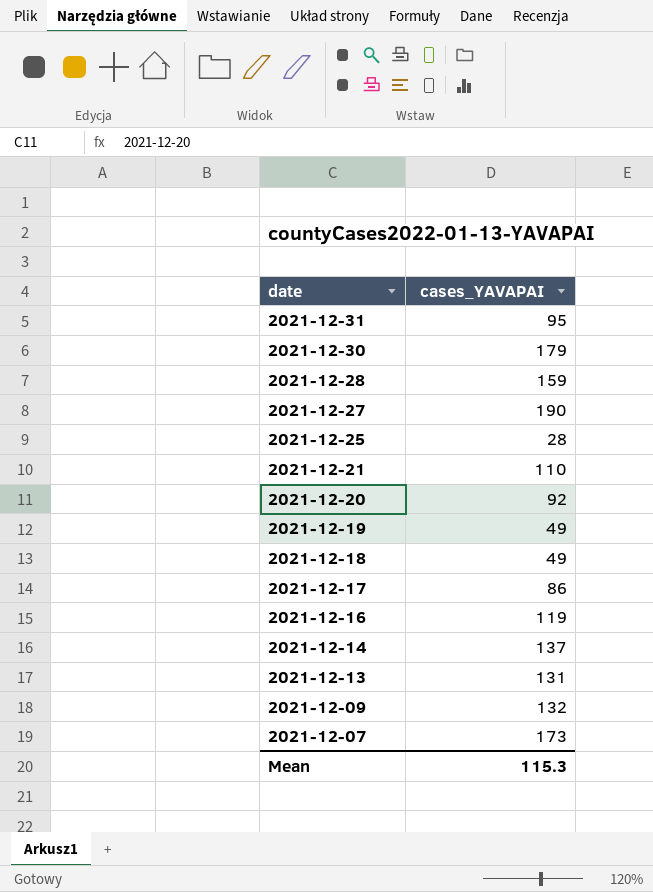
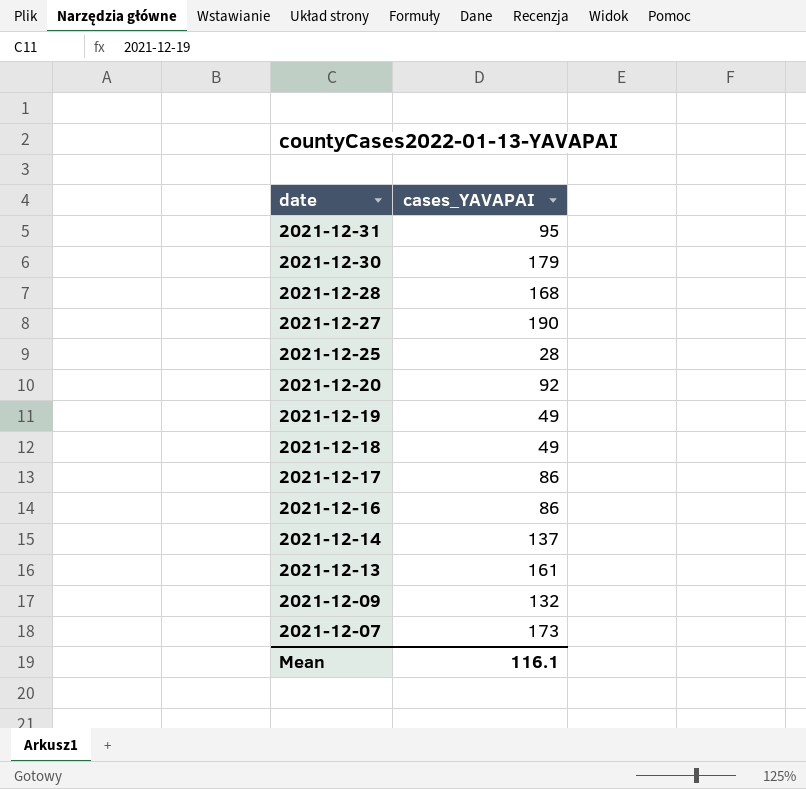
row 2021-12-21: 110 -> none
2021-12-28 | cases_YAVAPAI: 159 -> 168
2021-12-16 | cases_YAVAPAI: 119 -> 86
2021-12-13 | cases_YAVAPAI: 131 -> 161
Mean | cases_YAVAPAI: 115.3 -> 116.1

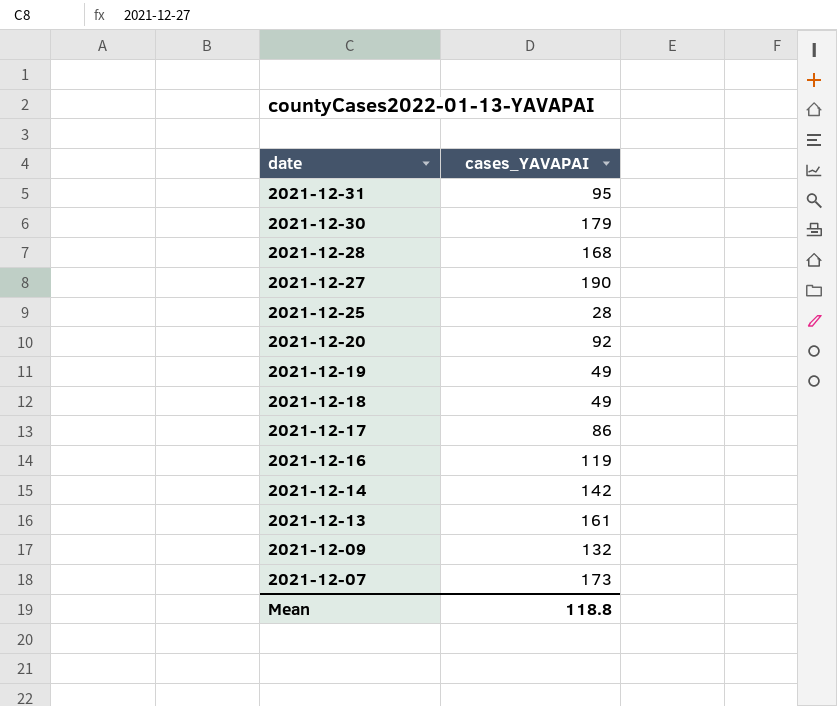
2021-12-16 | cases_YAVAPAI: 86 -> 119
2021-12-14 | cases_YAVAPAI: 137 -> 142
Mean | cases_YAVAPAI: 116.1 -> 118.8

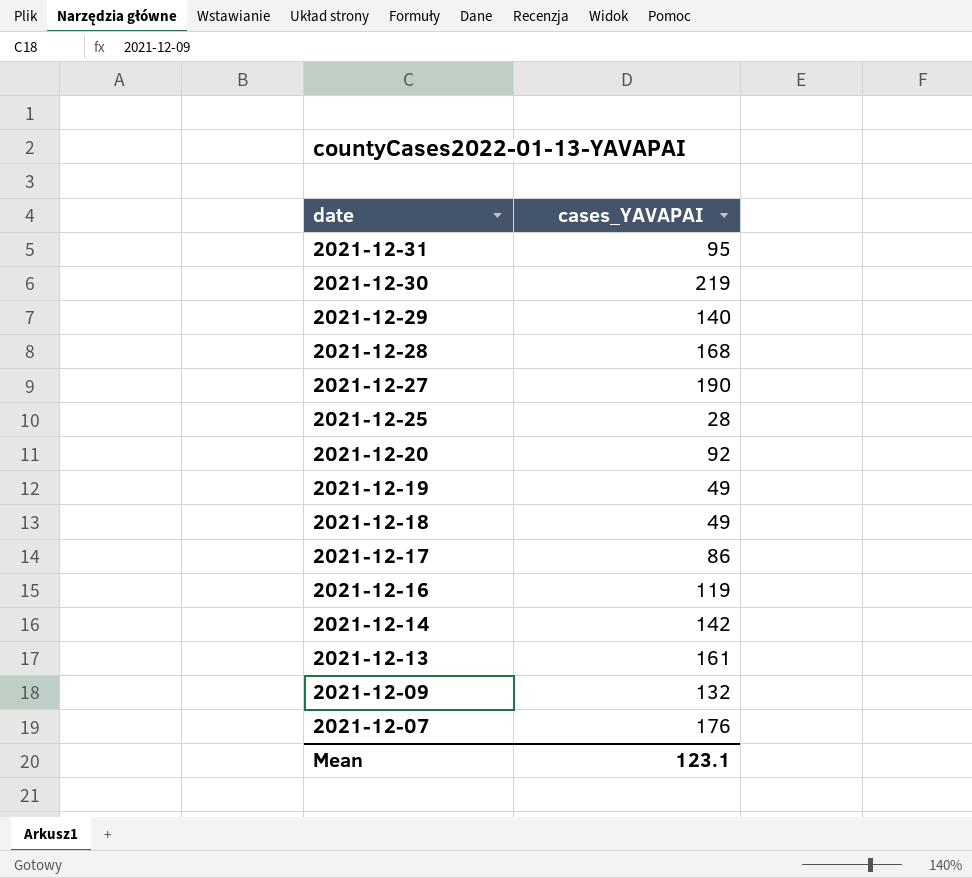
2021-12-30 | cases_YAVAPAI: 179 -> 219
row 2021-12-29: none -> 140
2021-12-07 | cases_YAVAPAI: 173 -> 176
Mean | cases_YAVAPAI: 118.8 -> 123.1

